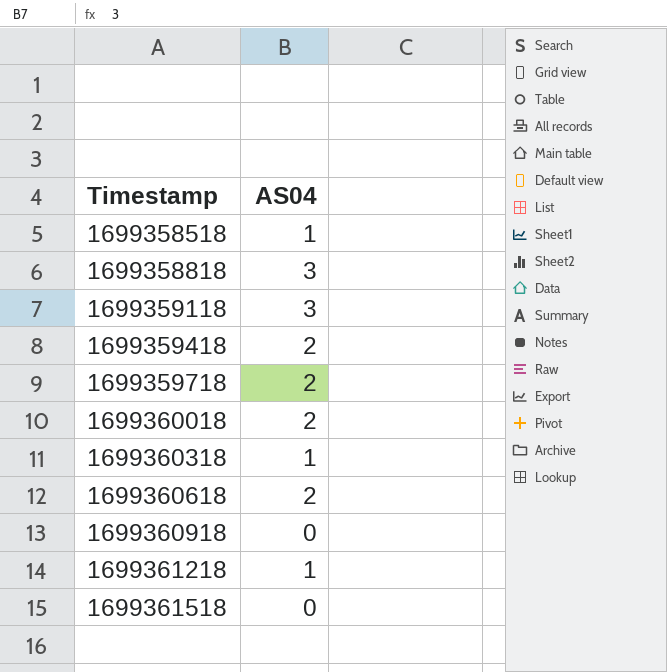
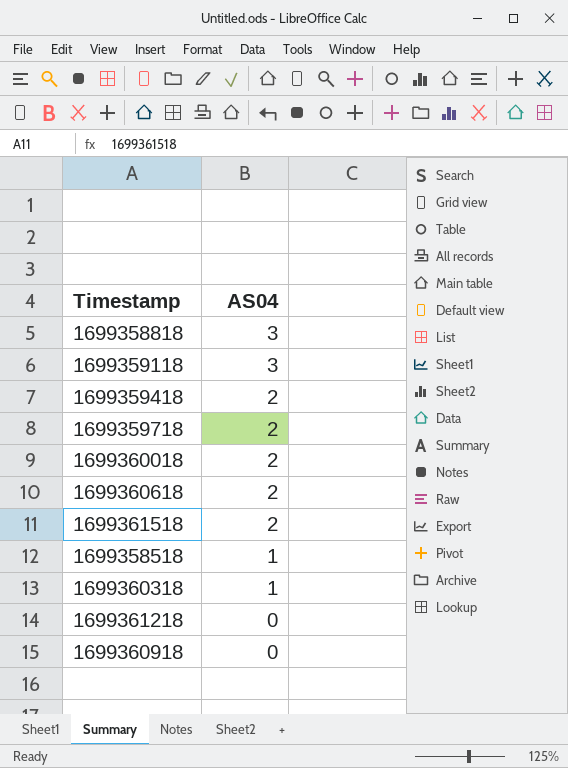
row order: Timestamp ascending -> AS04 descending
1699361518 | AS04: 0 -> 2
1699361218 | AS04: 1 -> 0

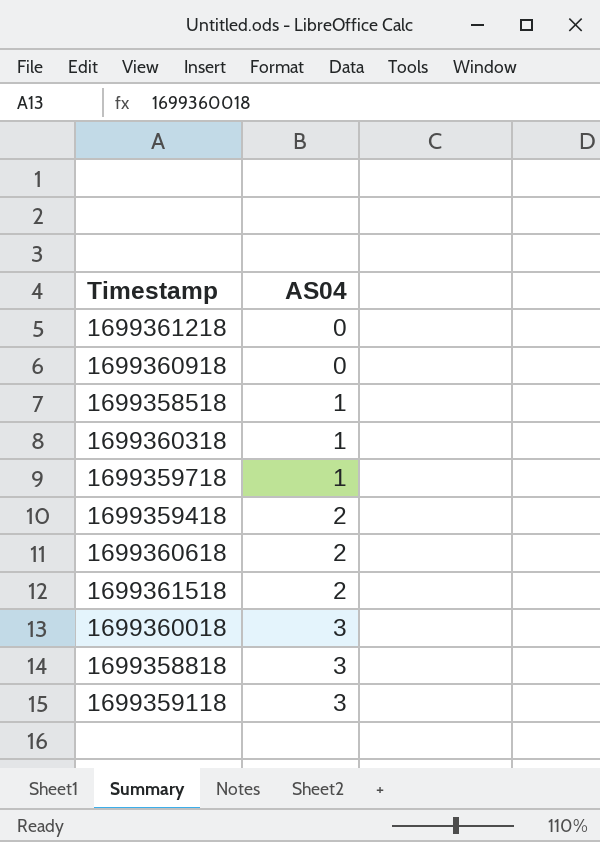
row order: AS04 descending -> AS04 ascending
1699359718 | AS04: 2 -> 1
1699360018 | AS04: 2 -> 3

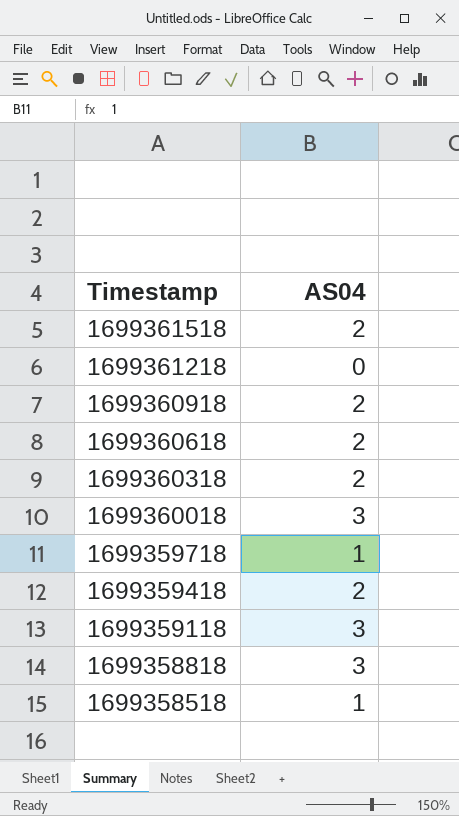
row order: AS04 ascending -> Timestamp descending
1699360918 | AS04: 0 -> 2
1699360318 | AS04: 1 -> 2

